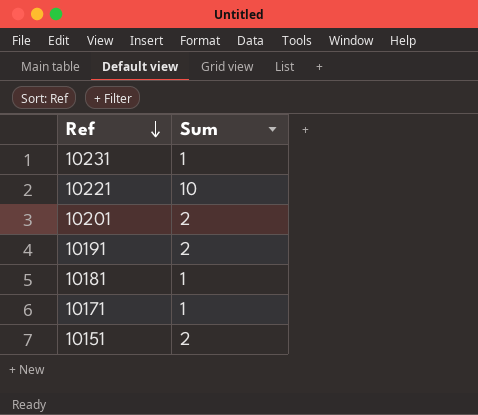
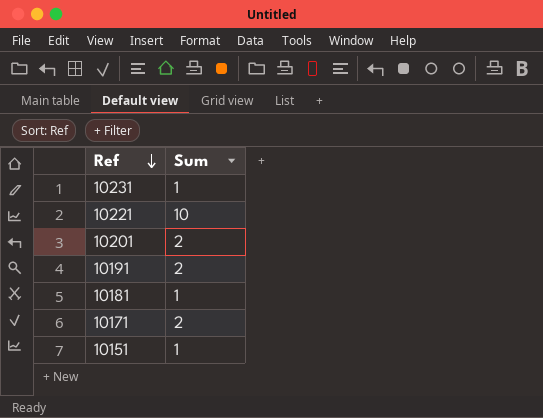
10171 | Sum: 1 -> 2
10151 | Sum: 2 -> 1

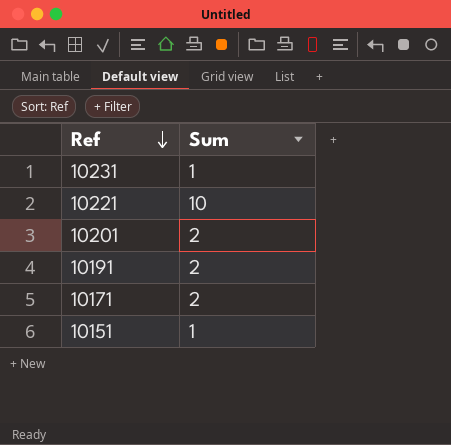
row 10181: 1 -> none

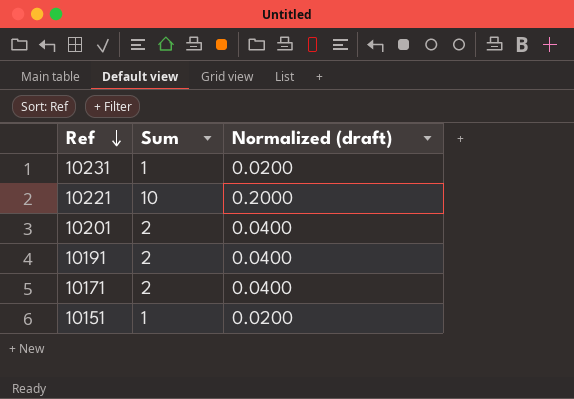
column Normalized (draft) | formula: none -> [Sum] * 0.02

